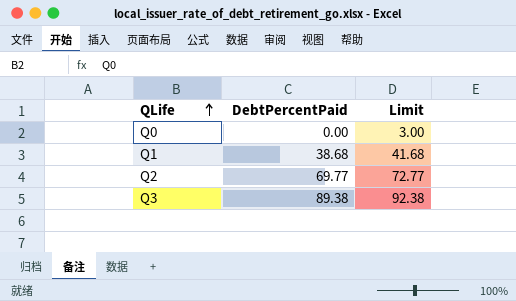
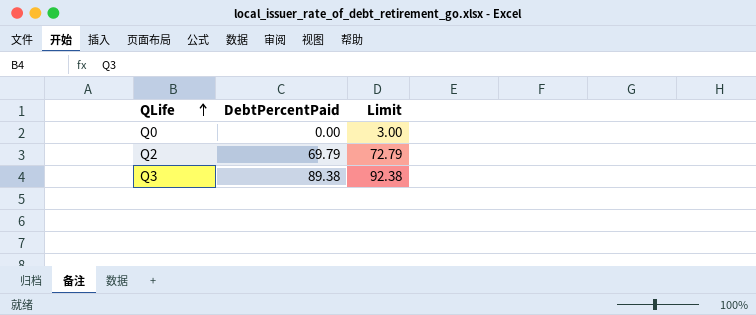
row Q1: 38.68 | 41.68 -> none
Q2 | DebtPercentPaid: 69.77 -> 69.79
Q2 | Limit: 72.77 -> 72.79

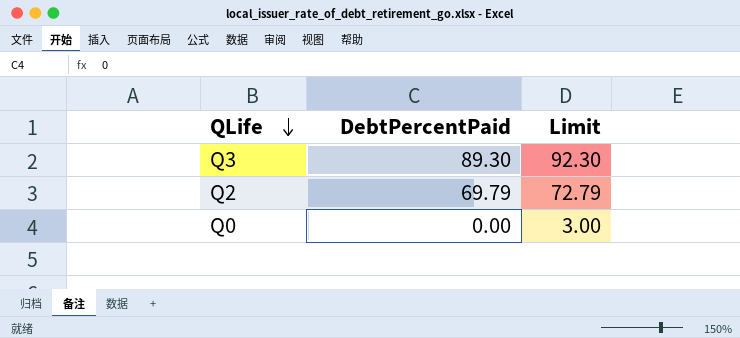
row order: QLife ascending -> QLife descending
Q3 | DebtPercentPaid: 89.38 -> 89.30
Q3 | Limit: 92.38 -> 92.30

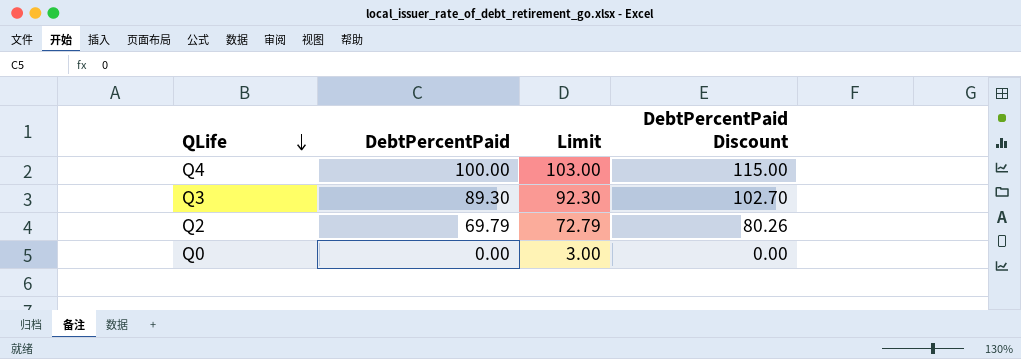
column DebtPercentPaid Discount | formula: none -> [DebtPercentPaid] * 1.15
row Q4: none -> 100.00 | 103.00 | 115.00

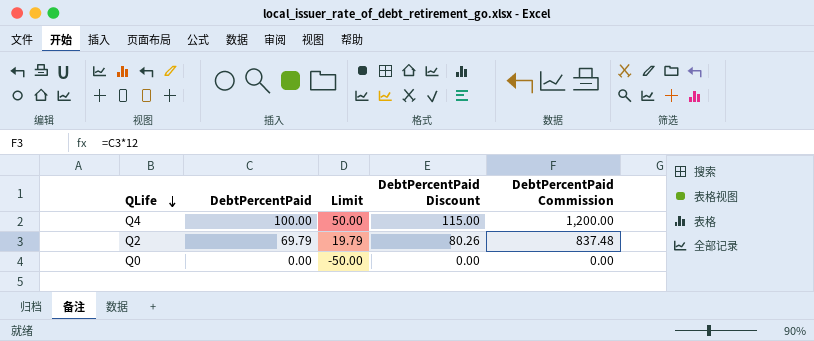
column Limit | formula: [DebtPercentPaid] + 3 -> [DebtPercentPaid] - 50
column DebtPercentPaid Commission | formula: none -> [DebtPercentPaid] * 12
row Q3: 89.30 | 92.30 | 102.70 -> none

